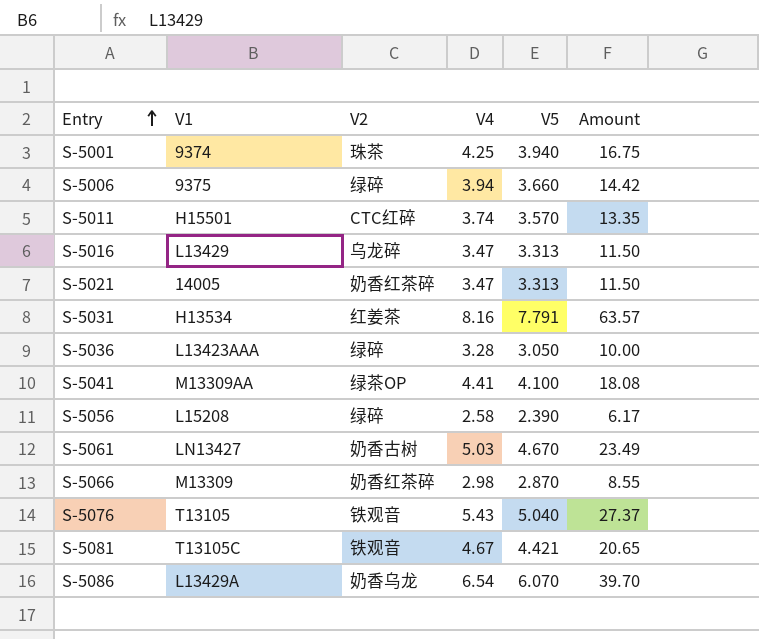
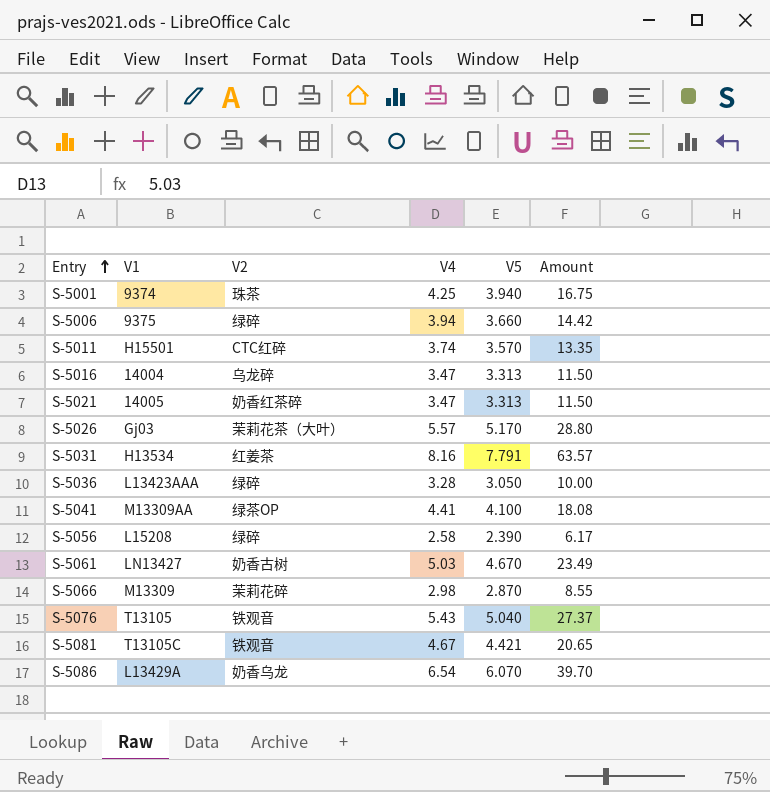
S-5016 | V1: L13429 -> 14004
row S-5026: none -> Gj03 | 茉莉花茶（大叶） | 5.57 | 5.170 | 28.80
S-5066 | V2: 奶香红茶碎 -> 茉莉花碎

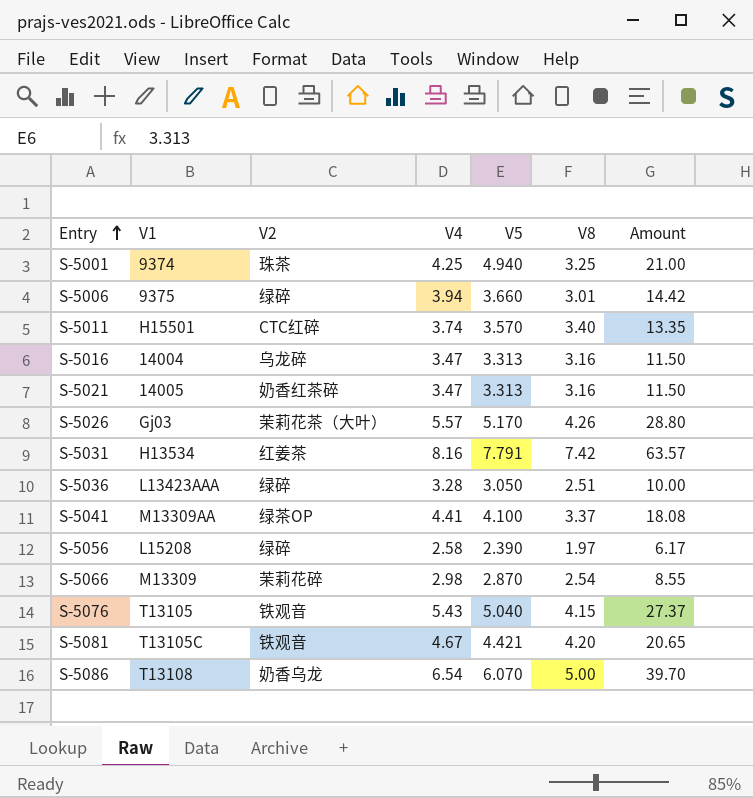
column V8 | position: none -> 6
row S-5061: LN13427 | 奶香古树 | 5.03 | 4.670 | 23.49 -> none
S-5001 | V5: 3.940 -> 4.940
S-5001 | Amount: 16.75 -> 21.00
S-5086 | V1: L13429А -> Т13108

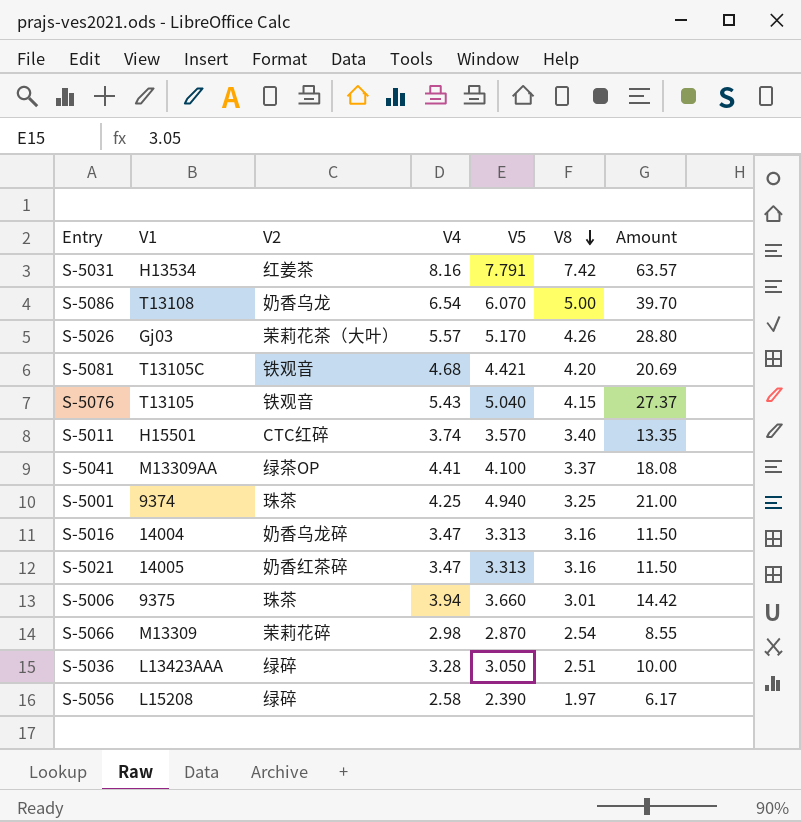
row order: Entry ascending -> V8 descending
S-5081 | V4: 4.67 -> 4.68
S-5081 | Amount: 20.65 -> 20.69
S-5016 | V2: 乌龙碎 -> 奶香乌龙碎
S-5006 | V2: 绿碎 -> 珠茶

